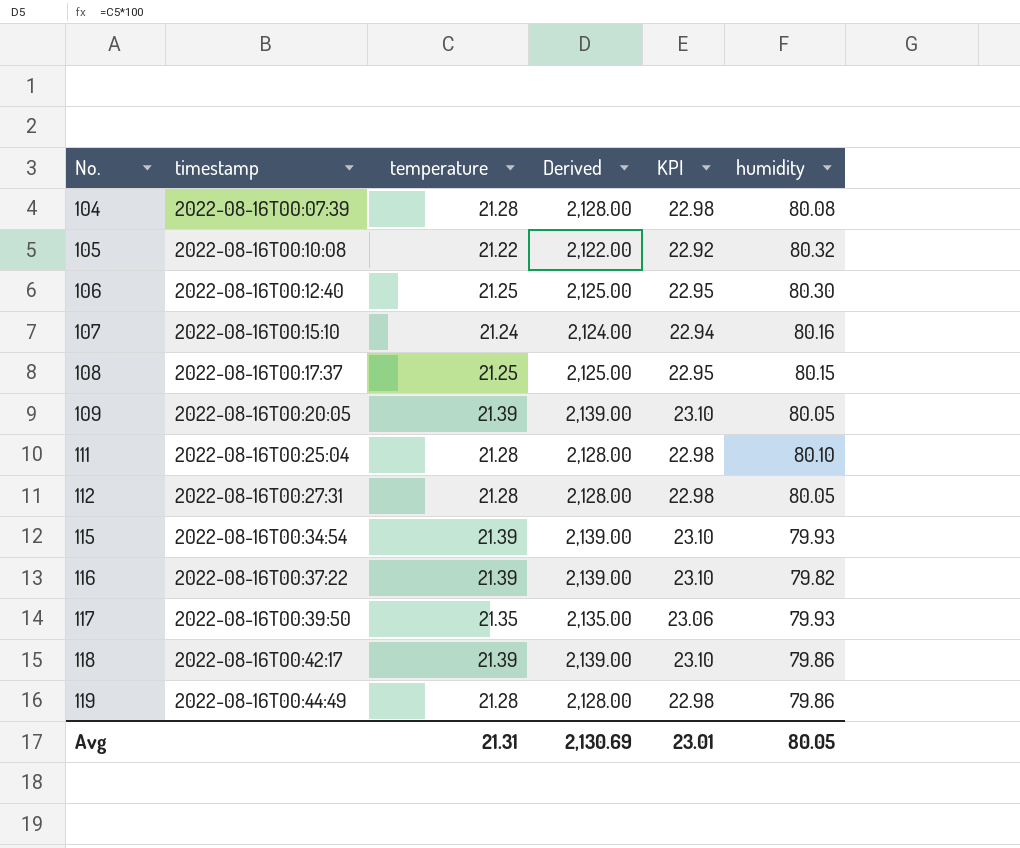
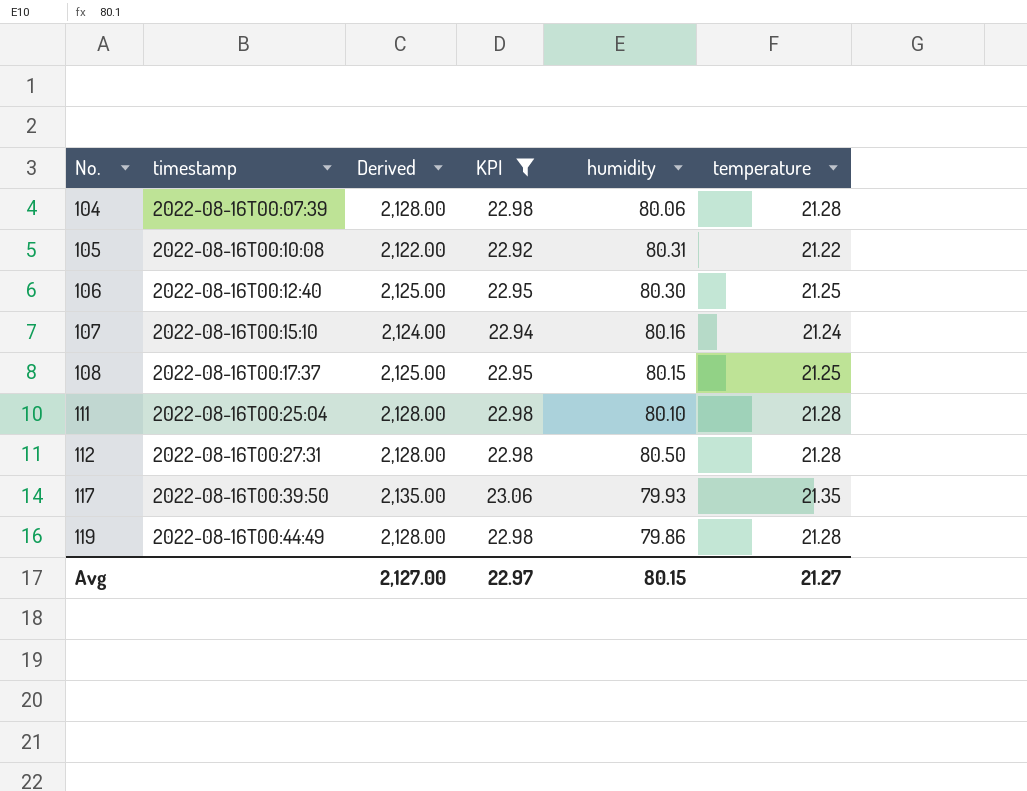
filter: none -> KPI != 23.10
column temperature | position: 3 -> 6
104 | humidity: 80.08 -> 80.06
105 | humidity: 80.32 -> 80.31
112 | humidity: 80.05 -> 80.50
Avg | Derived: 2,130.69 -> 2,127.00
Avg | KPI: 23.01 -> 22.97
Avg | humidity: 80.05 -> 80.15
Avg | temperature: 21.31 -> 21.27

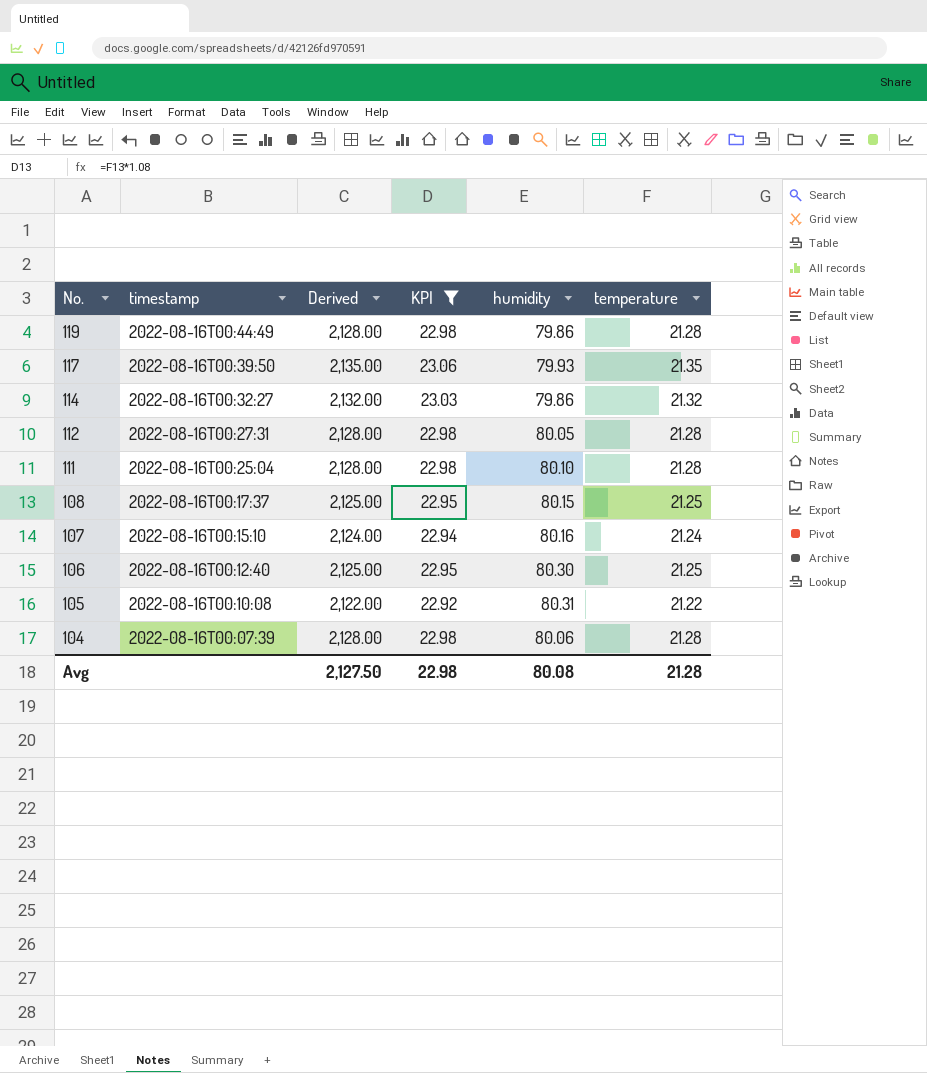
row order: No. ascending -> No. descending
row 114: none -> 2022-08-16T00:32:27 | 2,132.00 | 23.03 | 79.86 | 21.32
112 | humidity: 80.50 -> 80.05
Avg | Derived: 2,127.00 -> 2,127.50
Avg | KPI: 22.97 -> 22.98
Avg | humidity: 80.15 -> 80.08
Avg | temperature: 21.27 -> 21.28

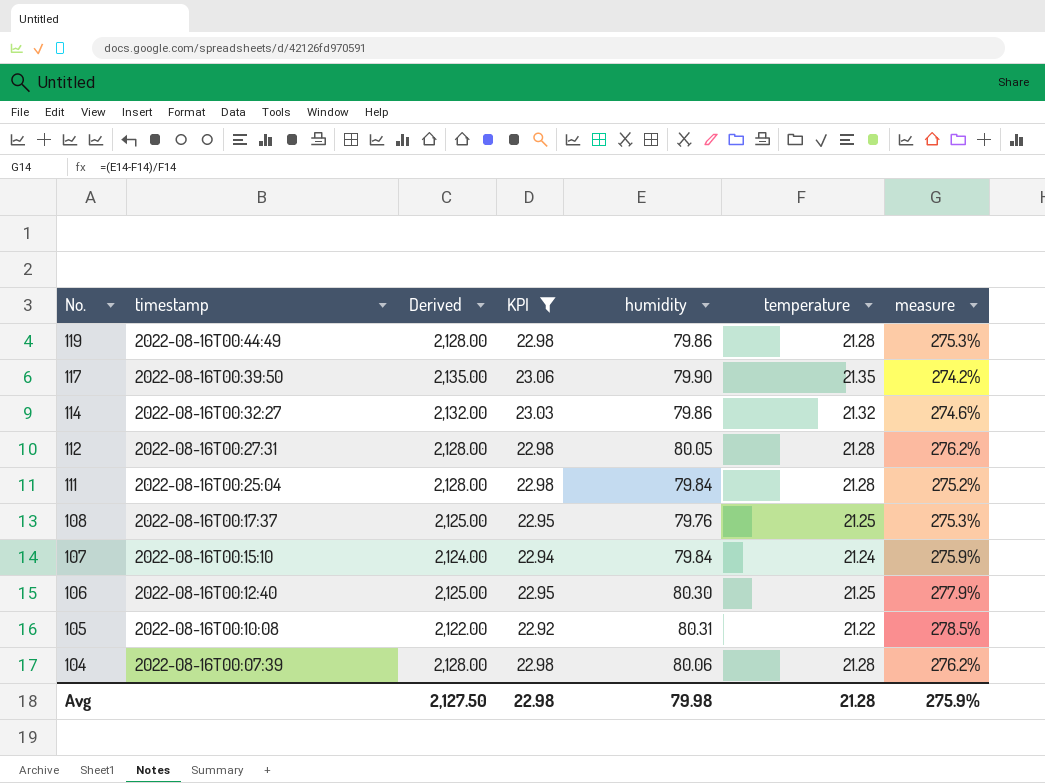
column measure | formula: none -> ([humidity] - [temperature]) / [temperature]
117 | humidity: 79.93 -> 79.90
111 | humidity: 80.10 -> 79.84
108 | humidity: 80.15 -> 79.76
107 | humidity: 80.16 -> 79.84
Avg | humidity: 80.08 -> 79.98

